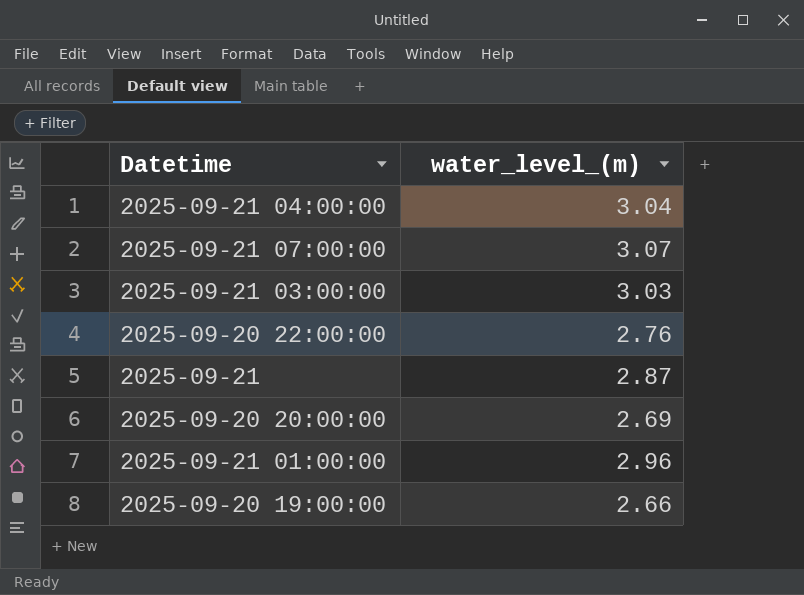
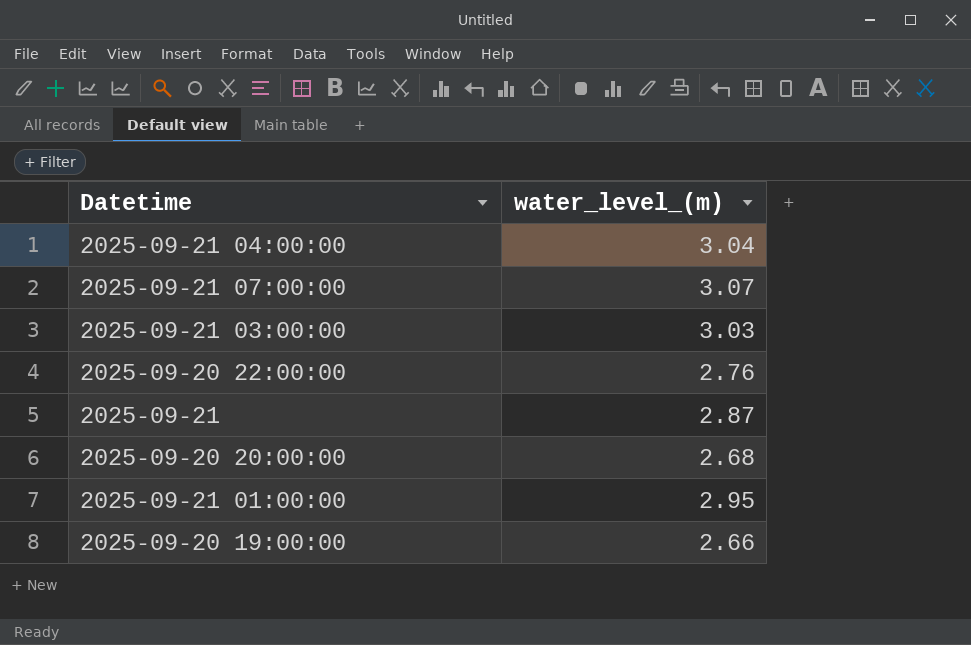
2025-09-20 20:00:00 | water_level_(m): 2.69 -> 2.68
2025-09-21 01:00:00 | water_level_(m): 2.96 -> 2.95

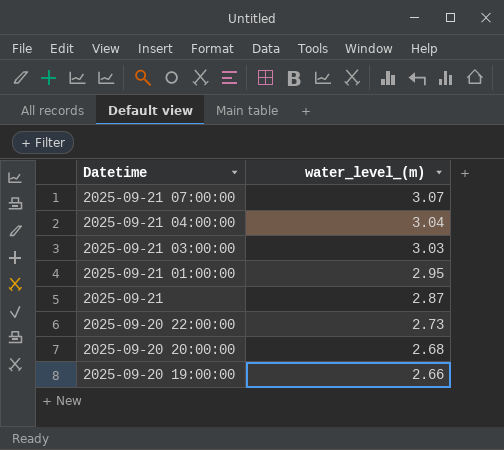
row order: none -> Datetime descending
2025-09-20 22:00:00 | water_level_(m): 2.76 -> 2.73

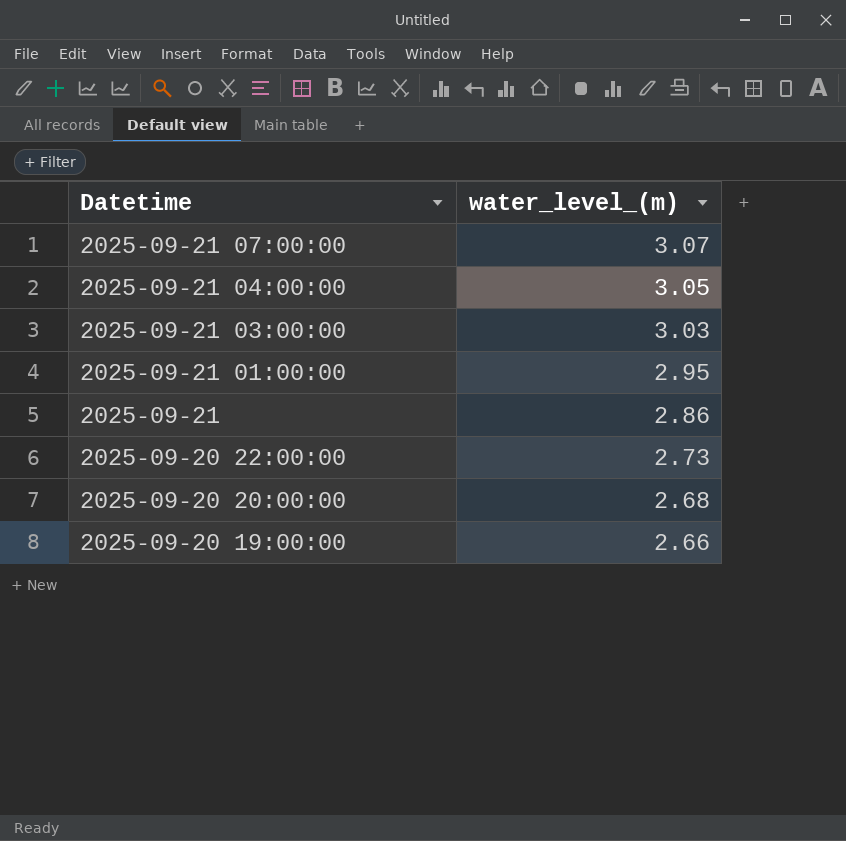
2025-09-21 04:00:00 | water_level_(m): 3.04 -> 3.05
2025-09-21 | water_level_(m): 2.87 -> 2.86

